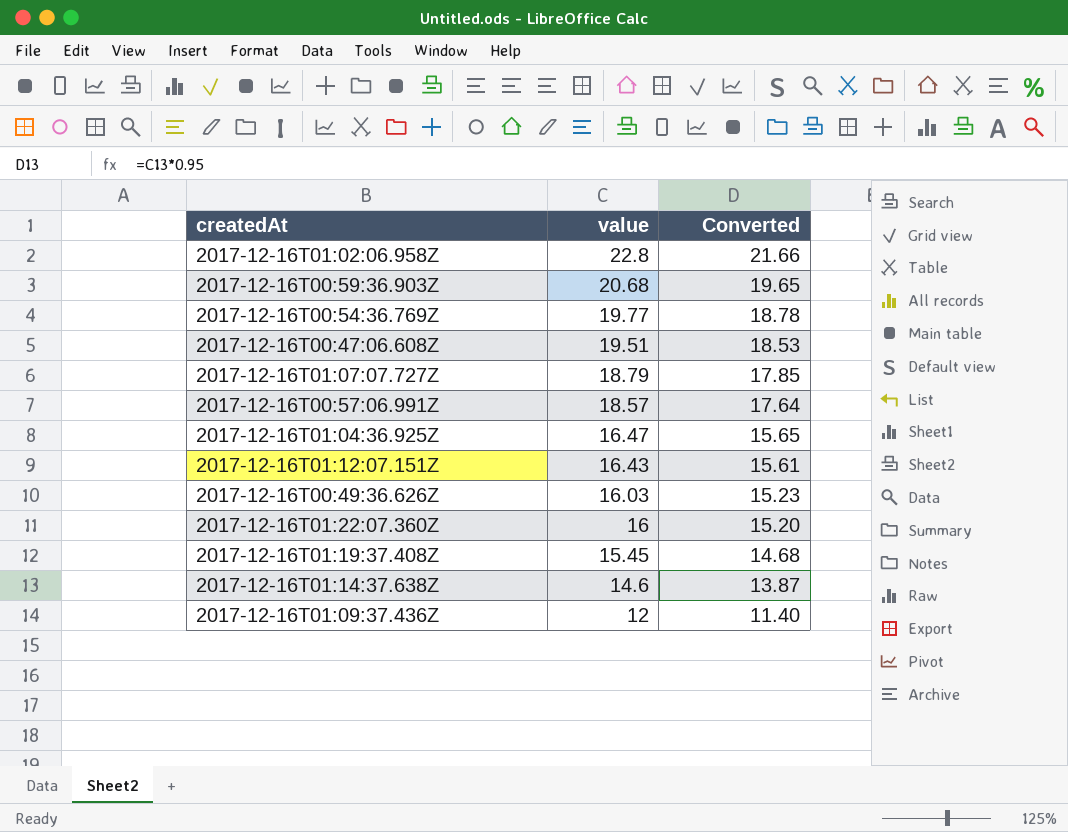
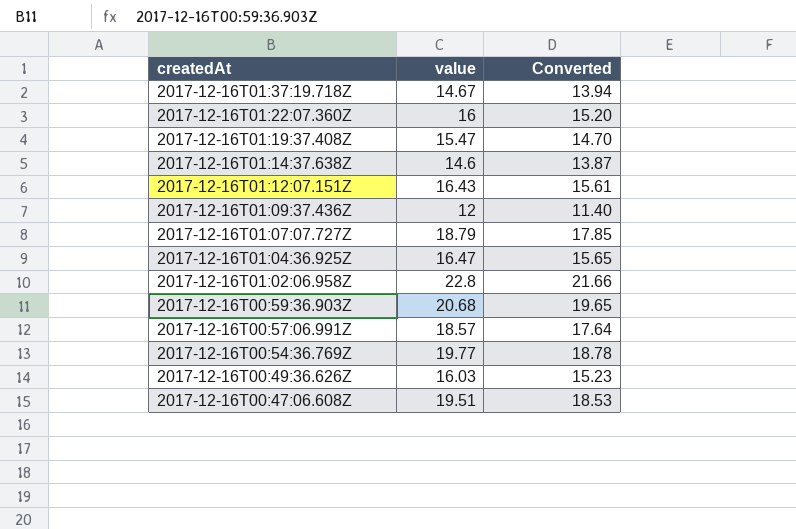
row order: value descending -> createdAt descending
row 2017-12-16T01:37:19.718Z: none -> 14.67 | 13.94
2017-12-16T01:19:37.408Z | value: 15.45 -> 15.47
2017-12-16T01:19:37.408Z | Converted: 14.68 -> 14.70

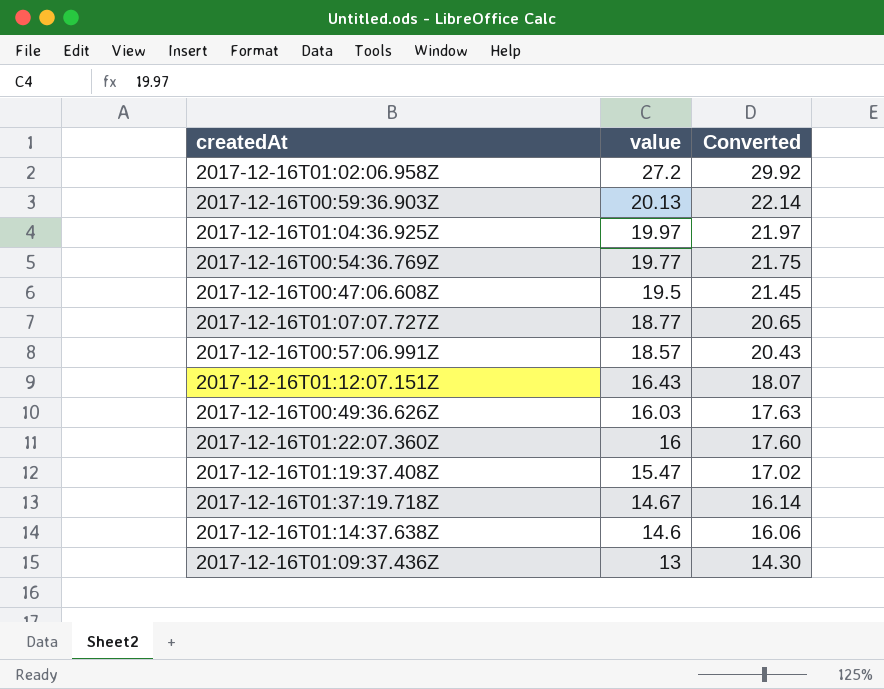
row order: createdAt descending -> value descending
column Converted | formula: [value] * 0.95 -> [value] * 1.1
2017-12-16T01:02:06.958Z | value: 22.8 -> 27.2
2017-12-16T00:59:36.903Z | value: 20.68 -> 20.13
2017-12-16T01:04:36.925Z | value: 16.47 -> 19.97
2017-12-16T00:47:06.608Z | value: 19.51 -> 19.5
2017-12-16T01:07:07.727Z | value: 18.79 -> 18.77
2017-12-16T01:09:37.436Z | value: 12 -> 13

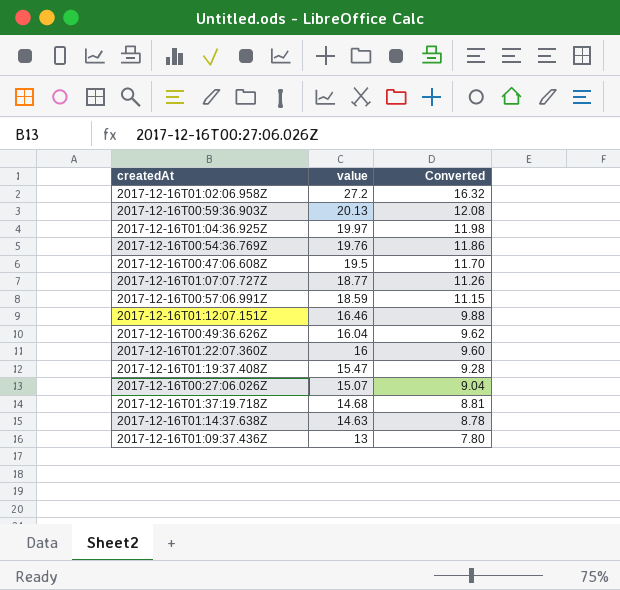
column Converted | formula: [value] * 1.1 -> [value] * 0.6
2017-12-16T00:54:36.769Z | value: 19.77 -> 19.76
2017-12-16T00:57:06.991Z | value: 18.57 -> 18.59
2017-12-16T01:12:07.151Z | value: 16.43 -> 16.46
2017-12-16T00:49:36.626Z | value: 16.03 -> 16.04
row 2017-12-16T00:27:06.026Z: none -> 15.07 | 9.04
2017-12-16T01:37:19.718Z | value: 14.67 -> 14.68
2017-12-16T01:14:37.638Z | value: 14.6 -> 14.63

